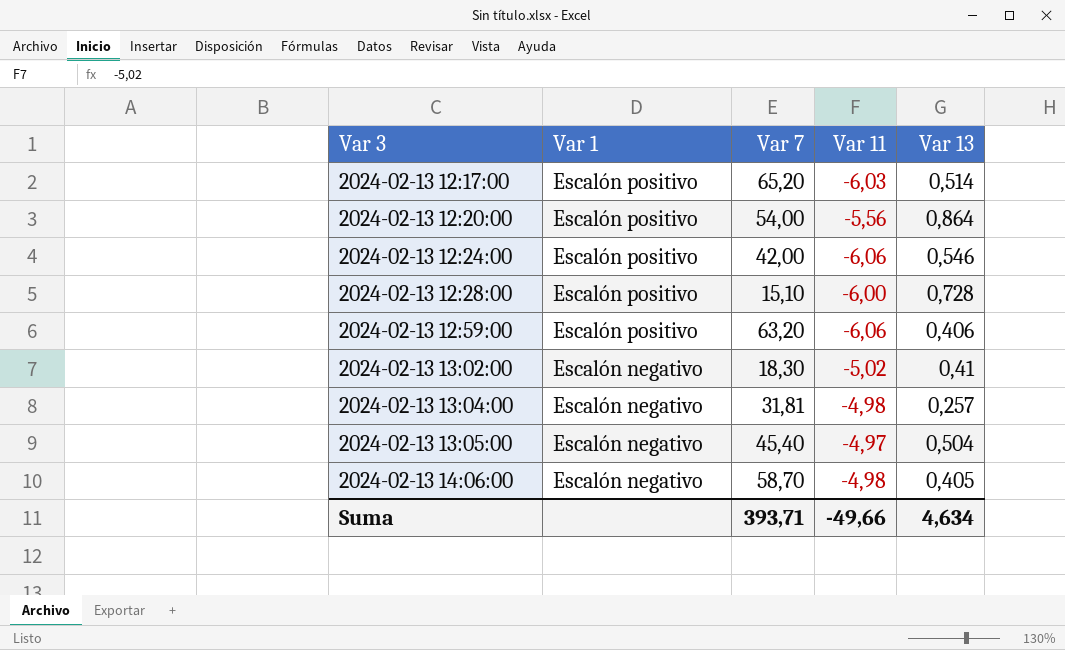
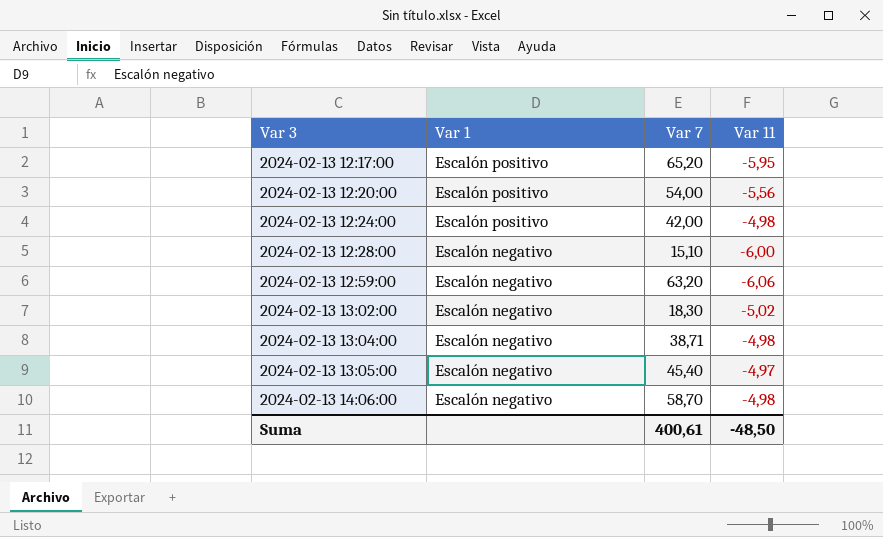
column Var 13 | position: 5 -> none
2024-02-13 12:17:00 | Var 11: -6,03 -> -5,95
2024-02-13 12:24:00 | Var 11: -6,06 -> -4,98
2024-02-13 12:28:00 | Var 1: Escalón positivo -> Escalón negativo
2024-02-13 12:59:00 | Var 1: Escalón positivo -> Escalón negativo
2024-02-13 13:04:00 | Var 7: 31,81 -> 38,71
Suma | Var 7: 393,71 -> 400,61
Suma | Var 11: -49,66 -> -48,50

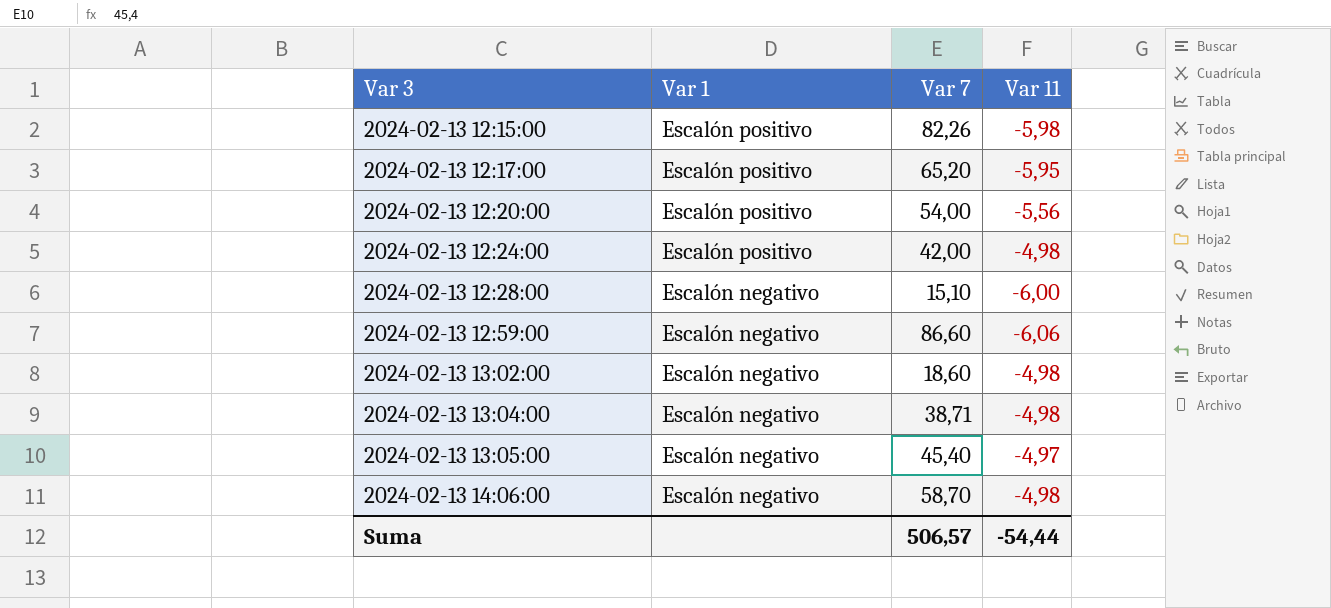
row 2024-02-13 12:15:00: none -> Escalón positivo | 82,26 | -5,98
2024-02-13 12:59:00 | Var 7: 63,20 -> 86,60
2024-02-13 13:02:00 | Var 7: 18,30 -> 18,60
2024-02-13 13:02:00 | Var 11: -5,02 -> -4,98
Suma | Var 7: 400,61 -> 506,57
Suma | Var 11: -48,50 -> -54,44

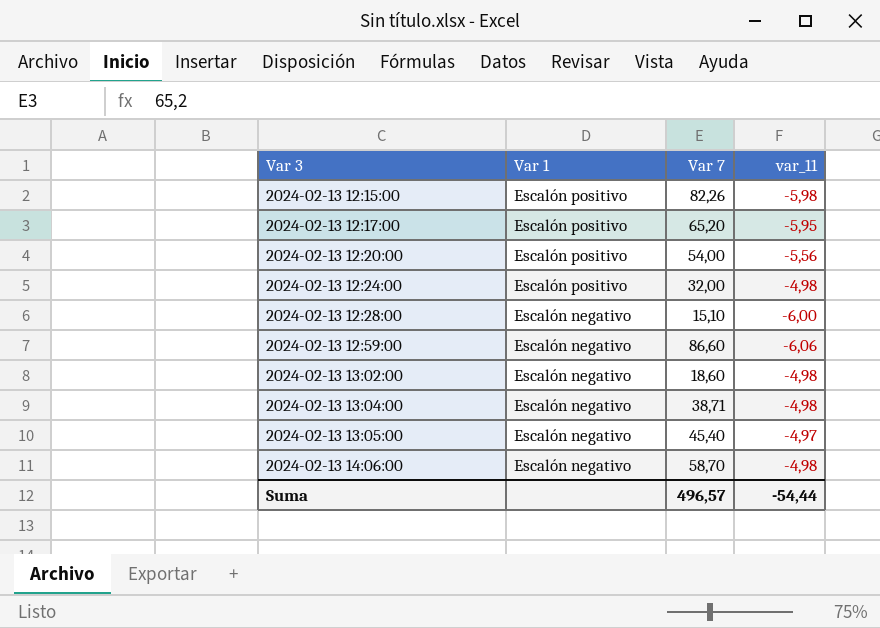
column name: Var 11 -> var_11
2024-02-13 12:24:00 | Var 7: 42,00 -> 32,00
Suma | Var 7: 506,57 -> 496,57

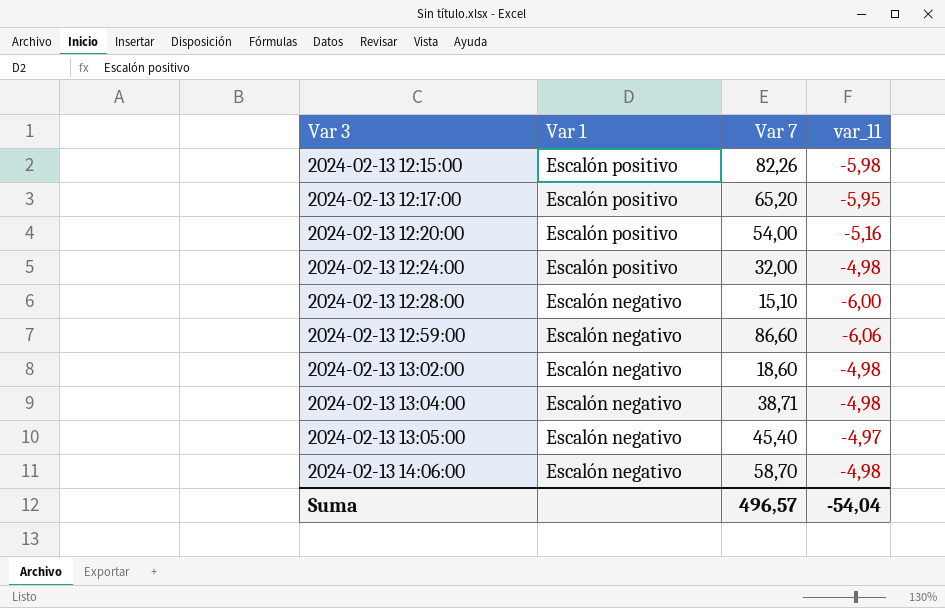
2024-02-13 12:20:00 | var_11: -5,56 -> -5,16
Suma | var_11: -54,44 -> -54,04

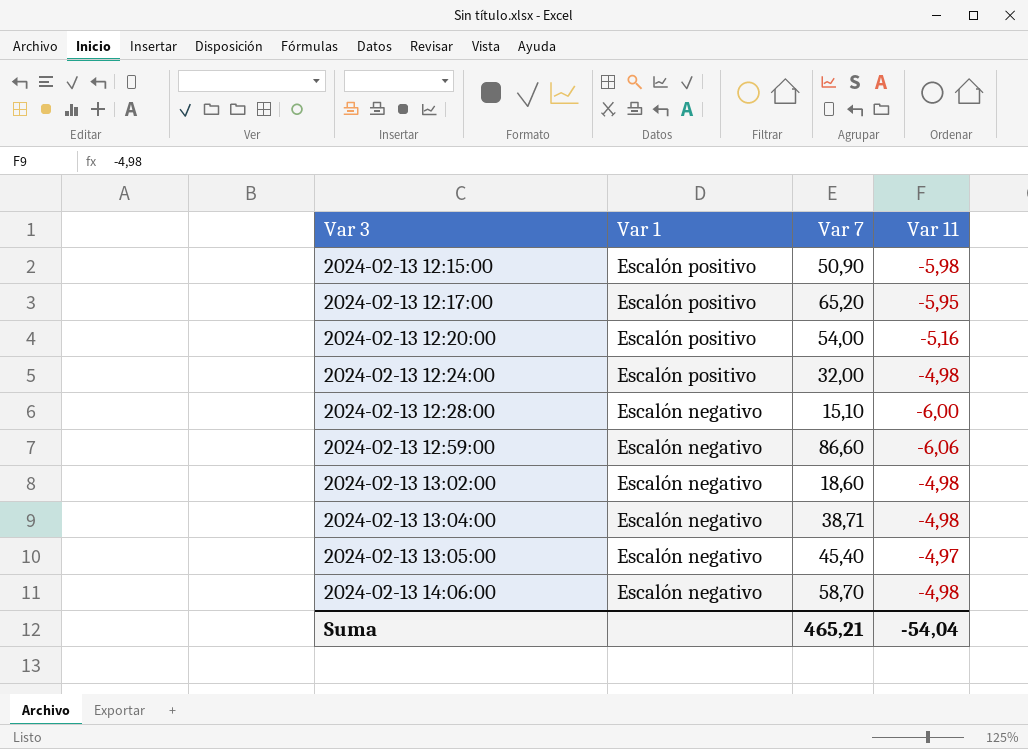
column name: var_11 -> Var 11
2024-02-13 12:15:00 | Var 7: 82,26 -> 50,90
Suma | Var 7: 496,57 -> 465,21

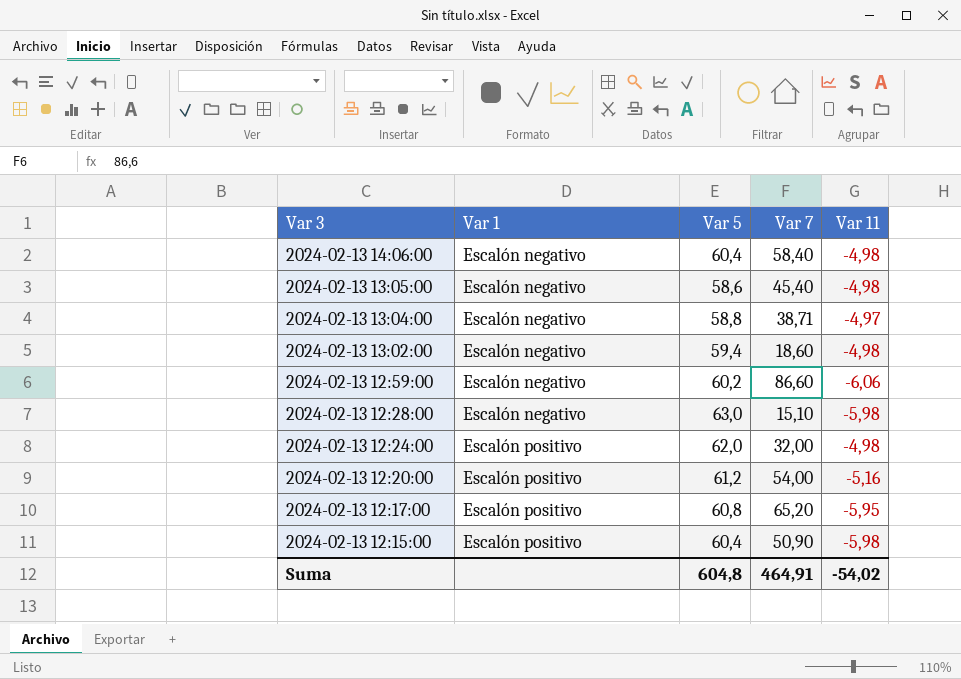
row order: Var 3 ascending -> Var 3 descending
column Var 5 | position: none -> 3
2024-02-13 14:06:00 | Var 7: 58,70 -> 58,40
2024-02-13 13:05:00 | Var 11: -4,97 -> -4,98
2024-02-13 13:04:00 | Var 11: -4,98 -> -4,97
2024-02-13 12:28:00 | Var 11: -6,00 -> -5,98
Suma | Var 7: 465,21 -> 464,91
Suma | Var 11: -54,04 -> -54,02

